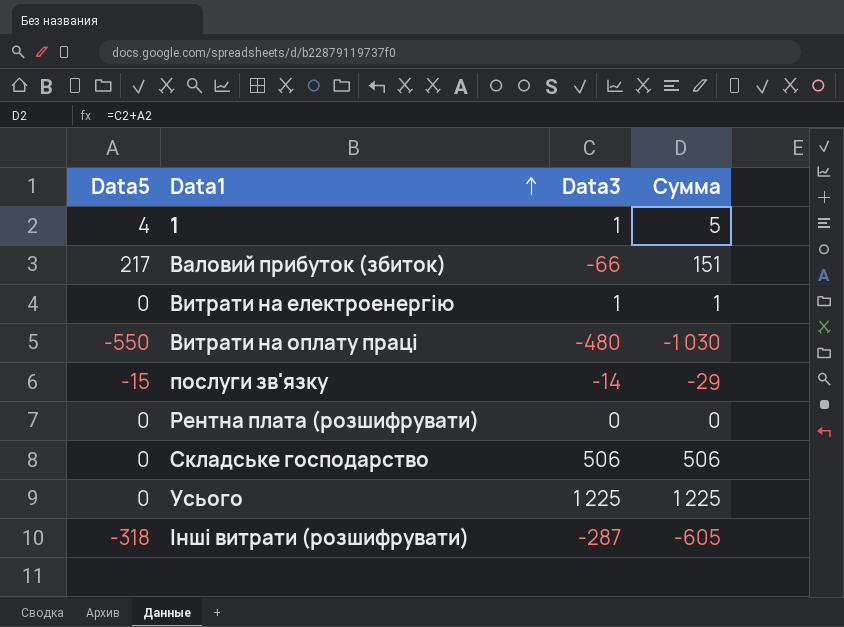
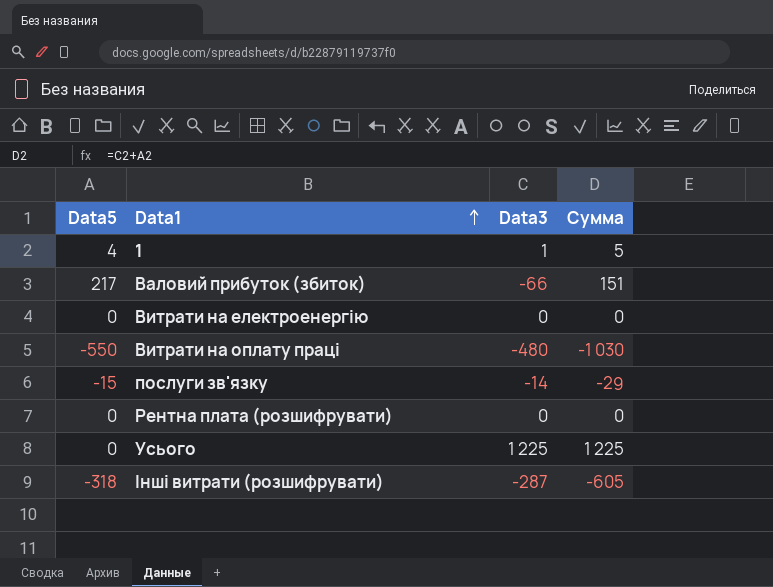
row Складське господарство: 0 | 506 | 506 -> none
Витрати на електроенергію | Data3: 1 -> 0
Витрати на електроенергію | Сумма: 1 -> 0

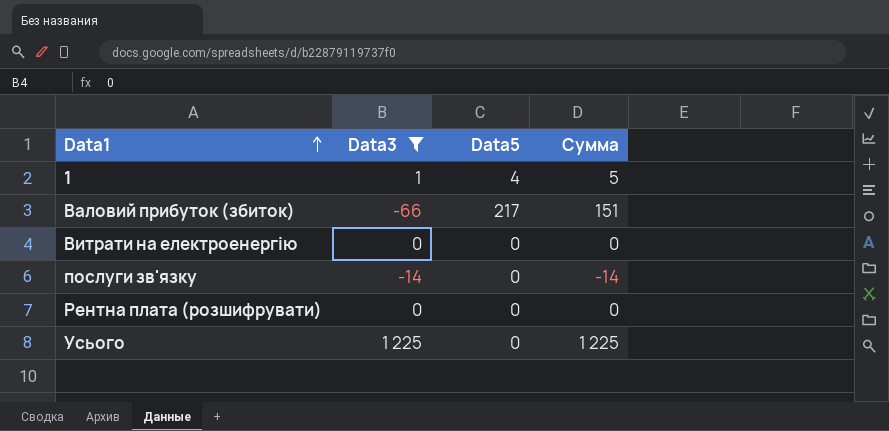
filter: none -> Data3 >= -66
column Data5 | position: 1 -> 3
послуги зв'язку | Data5: -15 -> 0
послуги зв'язку | Сумма: -29 -> -14

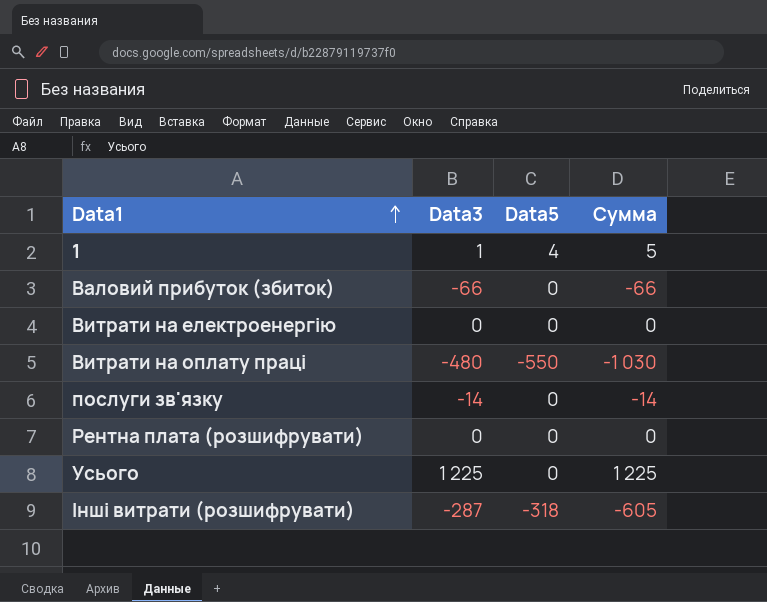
filter: Data3 >= -66 -> none
Валовий прибуток (збиток) | Data5: 217 -> 0
Валовий прибуток (збиток) | Сумма: 151 -> -66

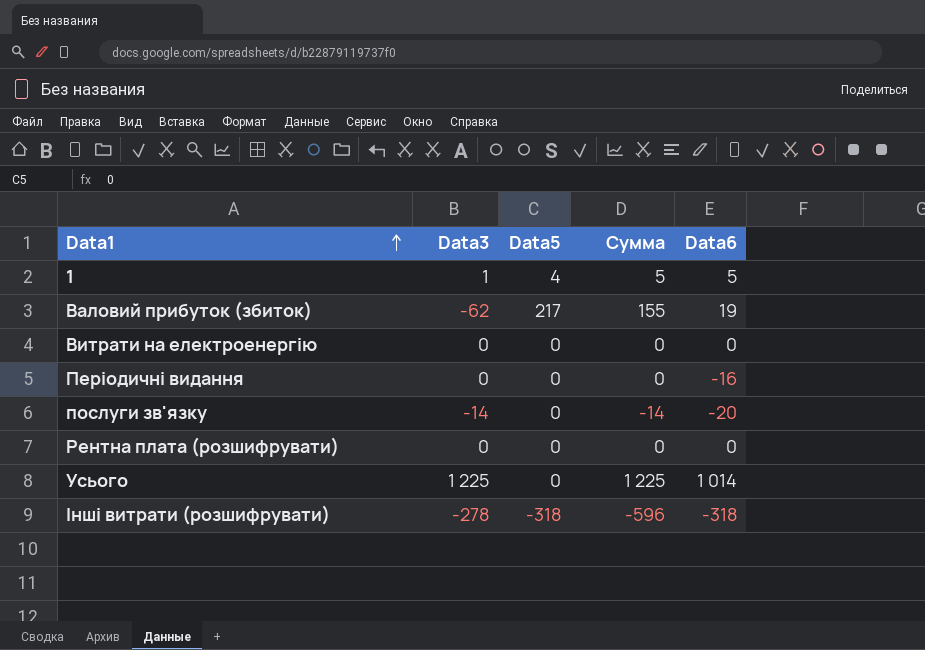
column Data6 | position: none -> 5
row Витрати на оплату праці: -480 | -550 | -1 030 -> none
Валовий прибуток (збиток) | Data3: -66 -> -62
Валовий прибуток (збиток) | Data5: 0 -> 217
Валовий прибуток (збиток) | Сумма: -66 -> 155
row Періодичні видання: none -> 0 | 0 | 0 | -16
Інші витрати (розшифрувати) | Data3: -287 -> -278
Інші витрати (розшифрувати) | Сумма: -605 -> -596

